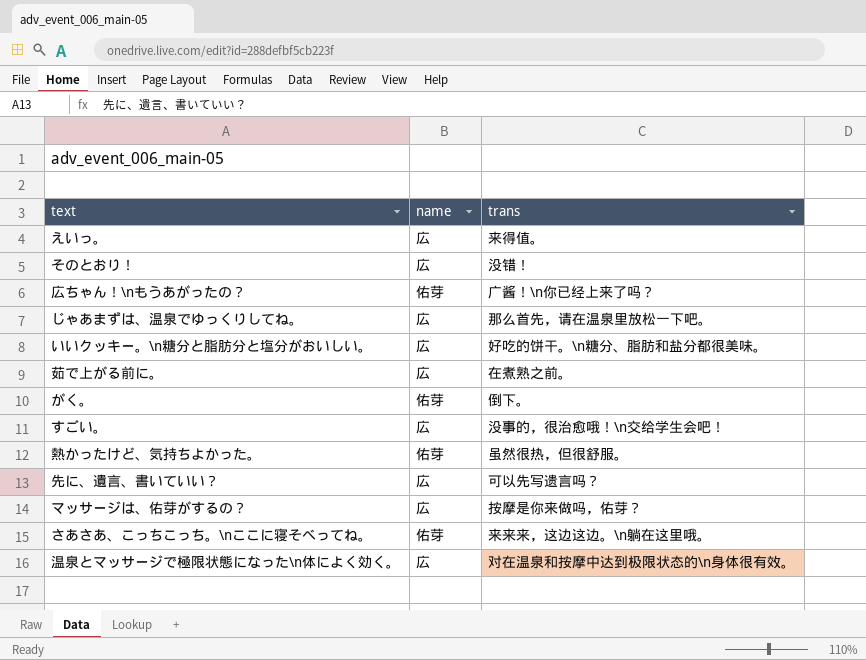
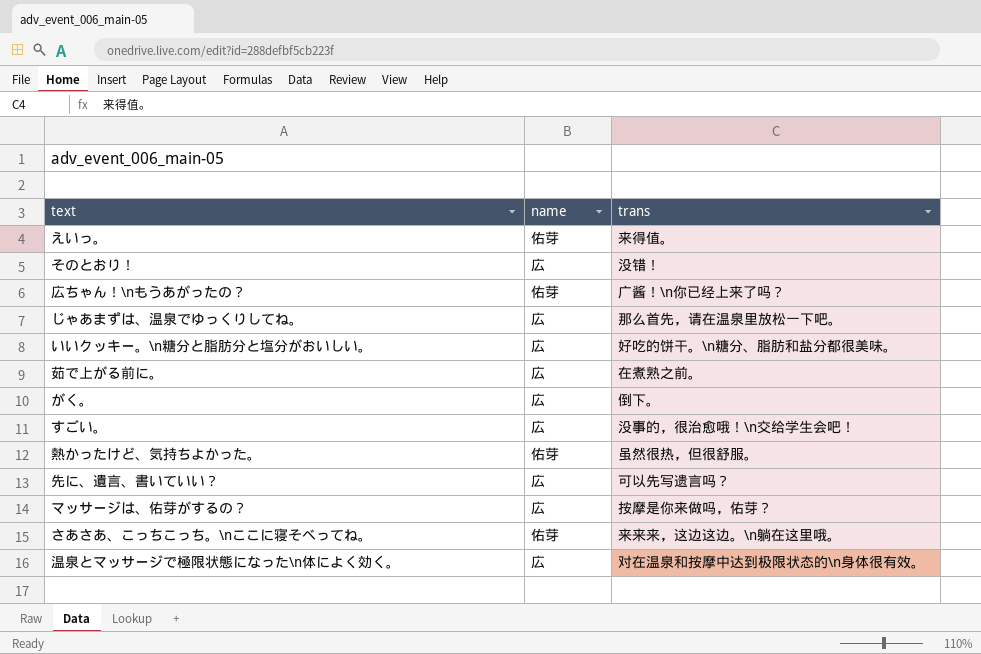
えいっ。 | name: 広 -> 佑芽
がく。 | name: 佑芽 -> 広

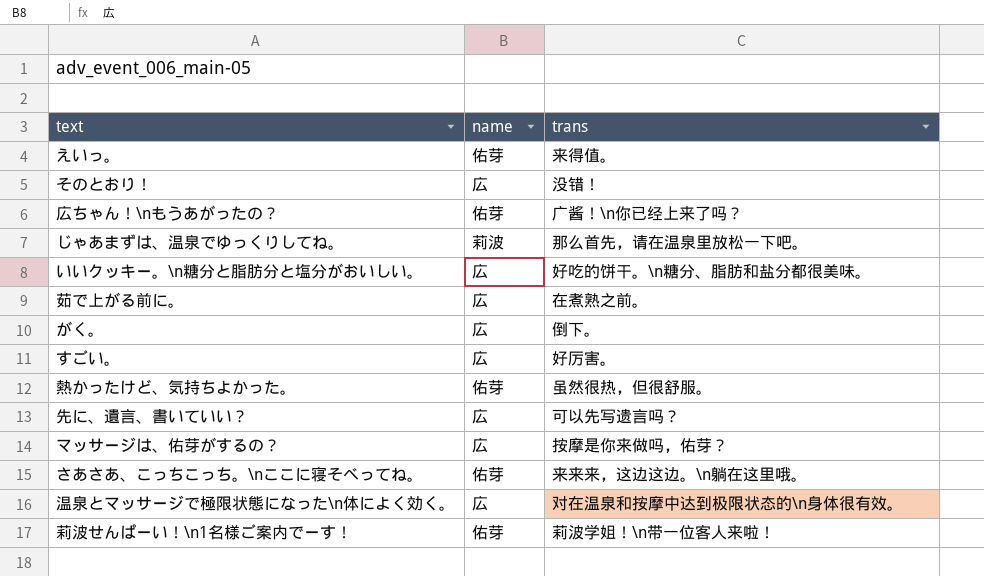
じゃあまずは、温泉でゆっくりしてね。 | name: 広 -> 莉波
すごい。 | trans: 没事的，很治愈哦！\n交给学生会吧！ -> 好厉害。
row 莉波せんぱーい！\n1名様ご案内でーす！: none -> 佑芽 | 莉波学姐！\n带一位客人来啦！

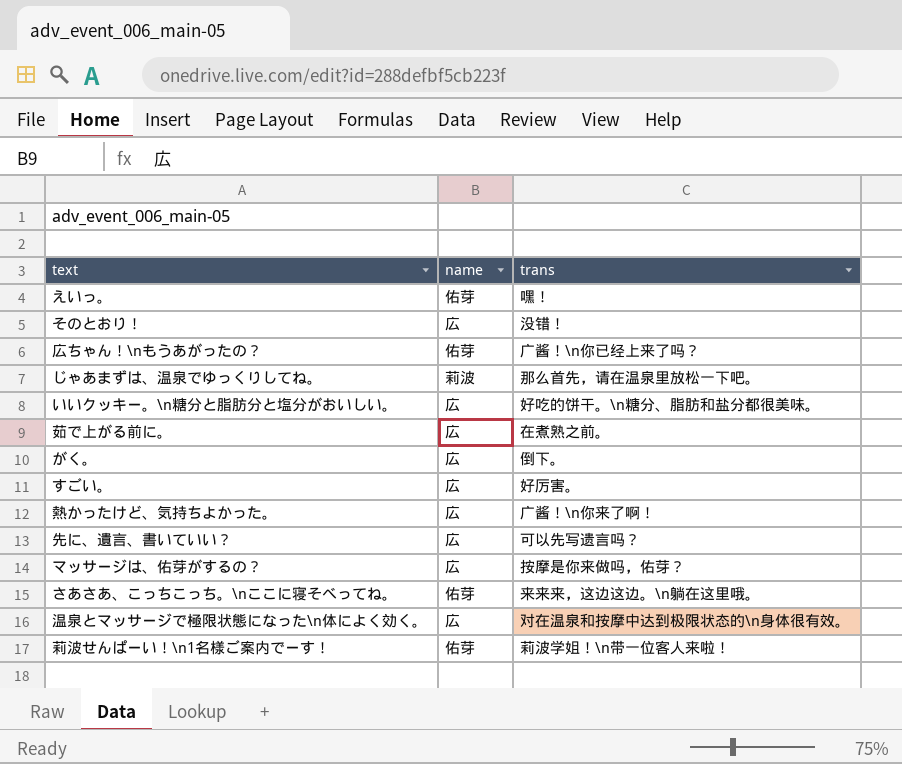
えいっ。 | trans: 来得值。 -> 嘿！
熱かったけど、気持ちよかった。 | name: 佑芽 -> 広
熱かったけど、気持ちよかった。 | trans: 虽然很热，但很舒服。 -> 广酱！\n你来了啊！

